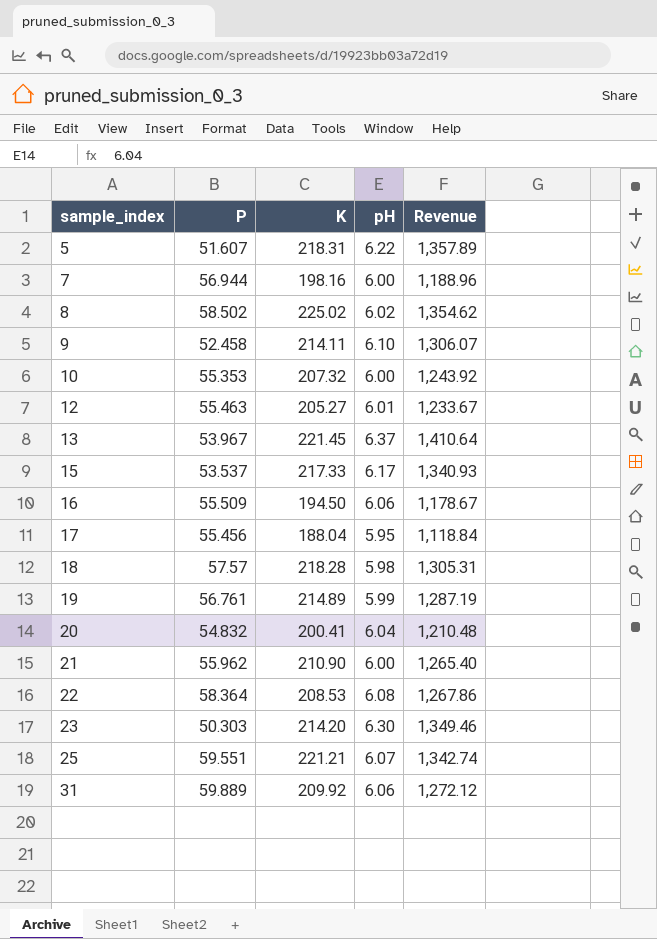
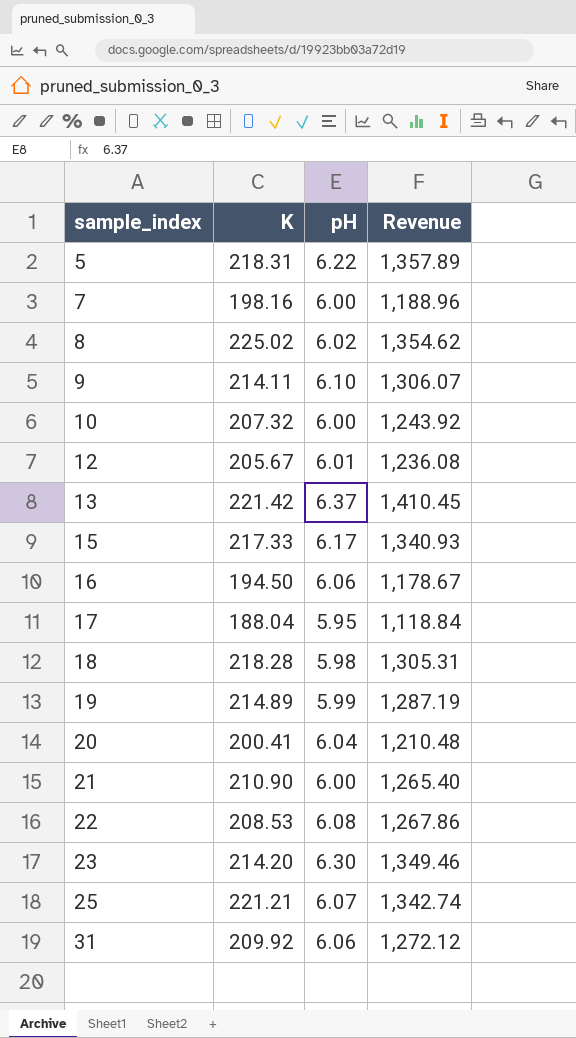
column P | position: 2 -> none
12 | K: 205.27 -> 205.67
12 | Revenue: 1,233.67 -> 1,236.08
13 | K: 221.45 -> 221.42
13 | Revenue: 1,410.64 -> 1,410.45

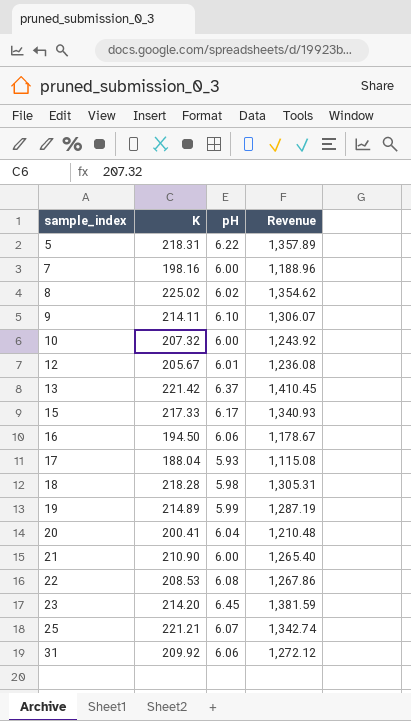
17 | pH: 5.95 -> 5.93
17 | Revenue: 1,118.84 -> 1,115.08
23 | pH: 6.30 -> 6.45
23 | Revenue: 1,349.46 -> 1,381.59

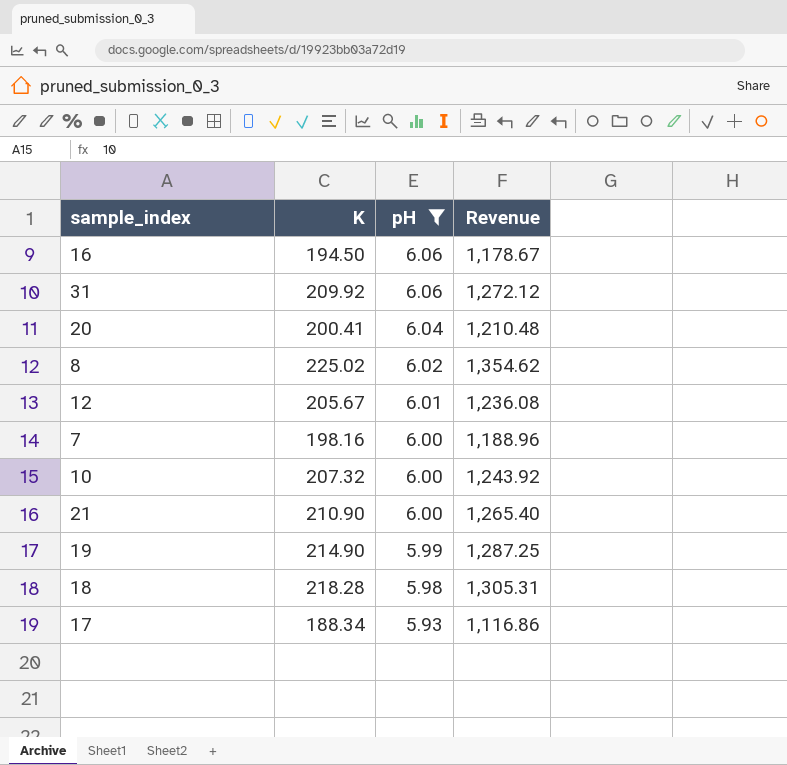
filter: none -> pH <= 6.06
row order: sample_index ascending -> pH descending
19 | K: 214.89 -> 214.90
19 | Revenue: 1,287.19 -> 1,287.25
17 | K: 188.04 -> 188.34
17 | Revenue: 1,115.08 -> 1,116.86

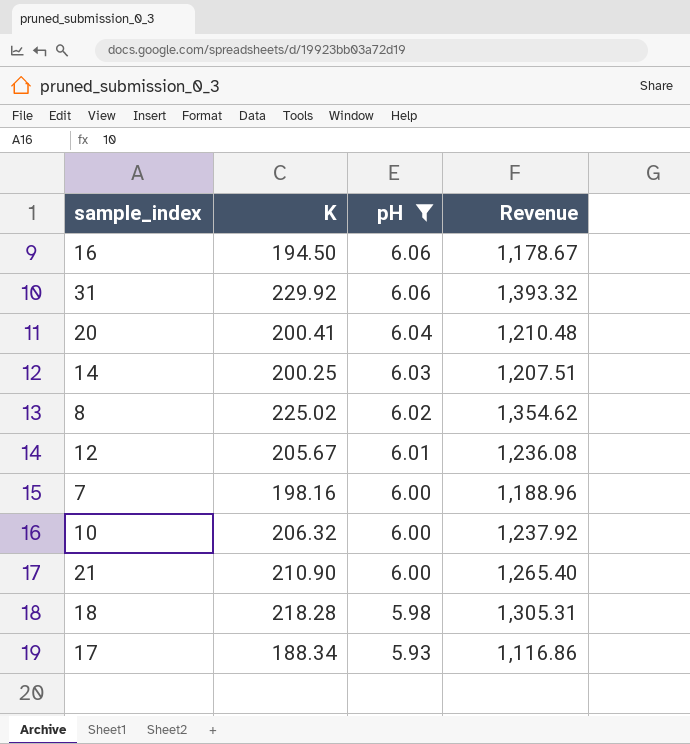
row 19: 214.90 | 5.99 | 1,287.25 -> none
31 | K: 209.92 -> 229.92
31 | Revenue: 1,272.12 -> 1,393.32
row 14: none -> 200.25 | 6.03 | 1,207.51
10 | K: 207.32 -> 206.32
10 | Revenue: 1,243.92 -> 1,237.92

